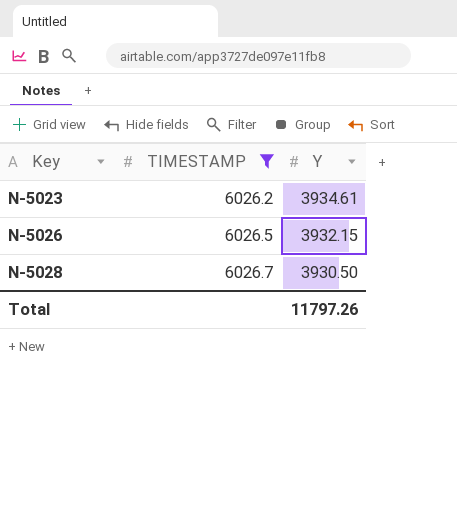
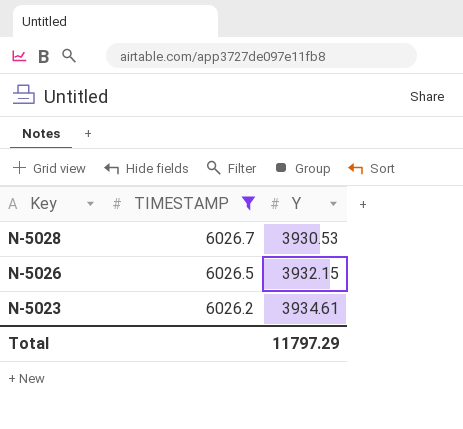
row order: Key ascending -> Key descending
N-5028 | Y: 3930.50 -> 3930.53
Total | Y: 11797.26 -> 11797.29

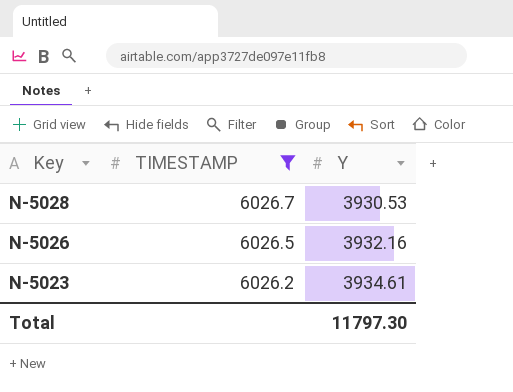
N-5026 | Y: 3932.15 -> 3932.16
Total | Y: 11797.29 -> 11797.30

